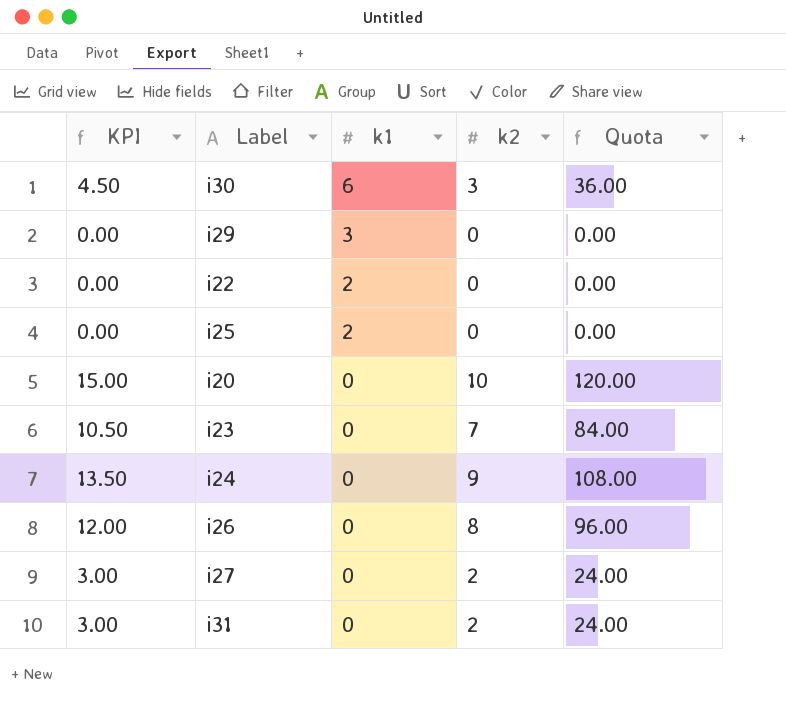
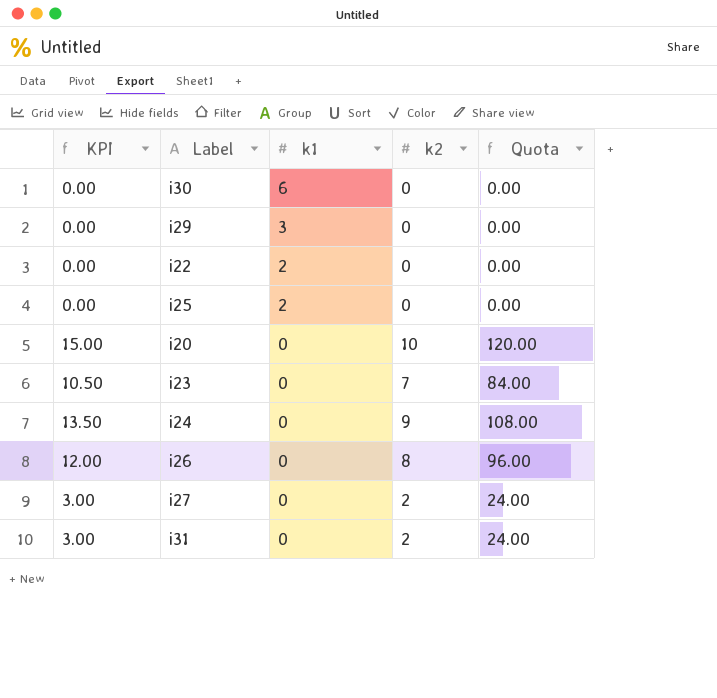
i30 | KPI: 4.50 -> 0.00
i30 | k2: 3 -> 0
i30 | Quota: 36.00 -> 0.00

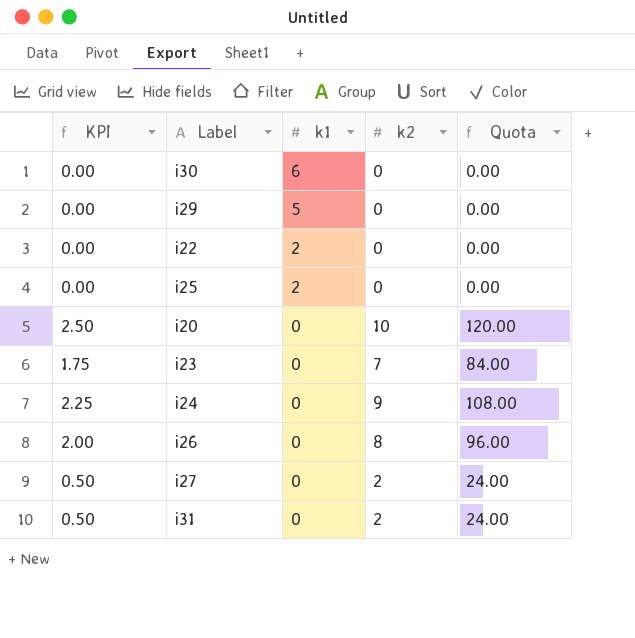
column KPI | formula: [k2] * 1.5 -> [k2] * 0.25
i29 | k1: 3 -> 5

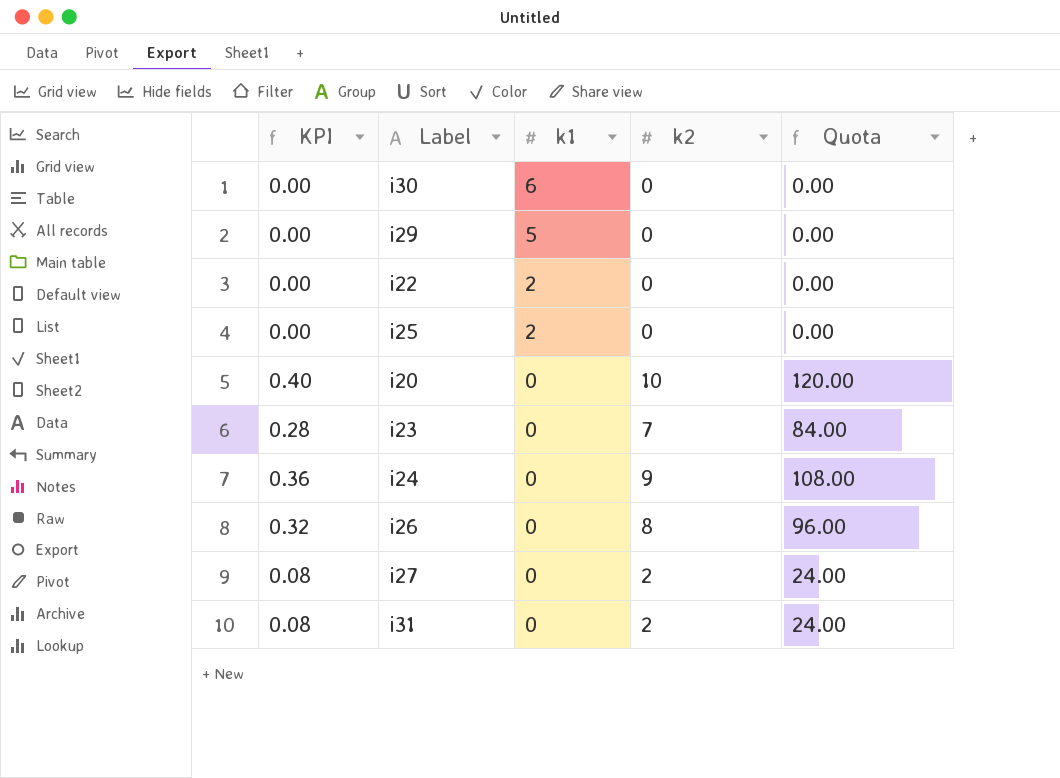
column KPI | formula: [k2] * 0.25 -> [k2] * 0.04

